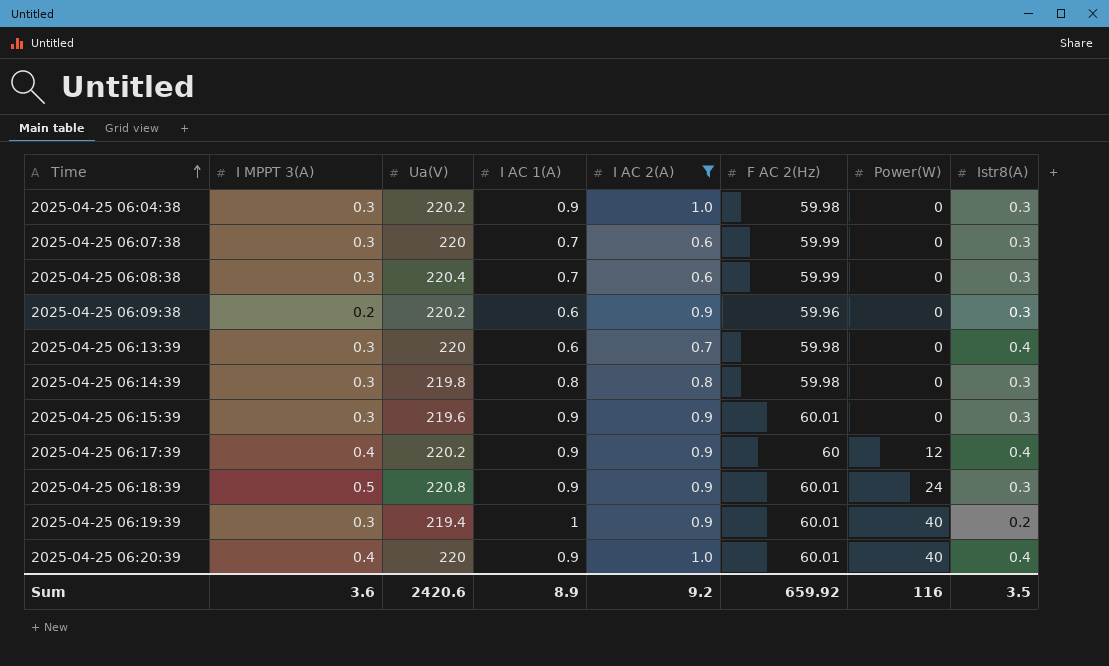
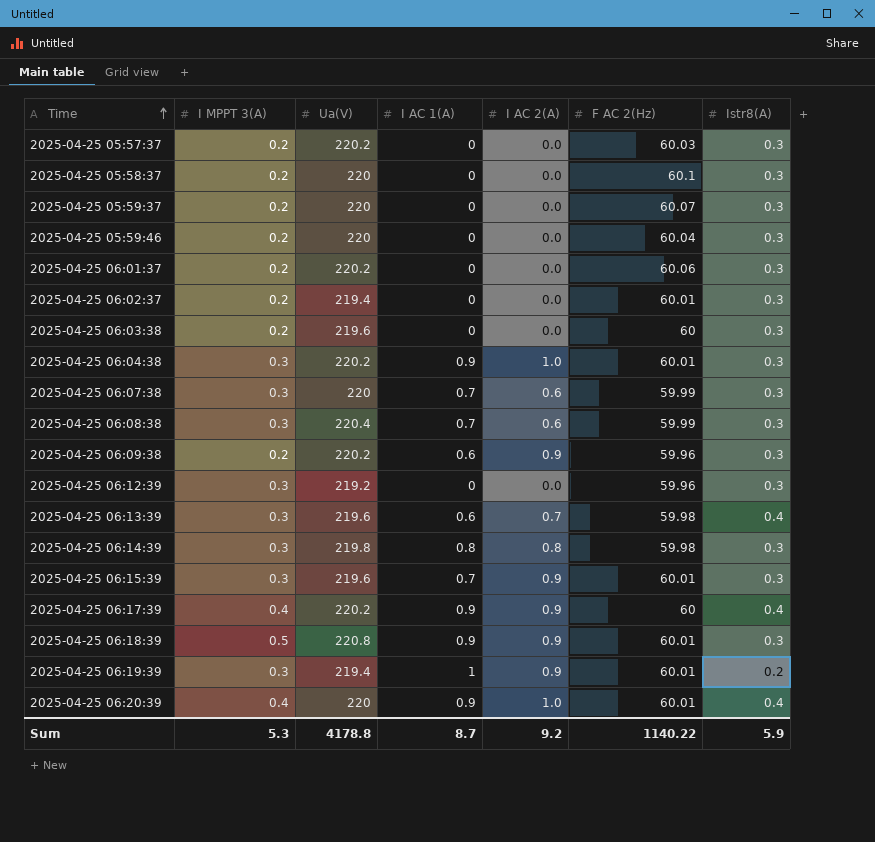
filter: I AC 2(A) != 0.0 -> none
column Power(W) | position: 7 -> none
2025-04-25 06:04:38 | F AC 2(Hz): 59.98 -> 60.01
2025-04-25 06:13:39 | Ua(V): 220 -> 219.6
2025-04-25 06:15:39 | I AC 1(A): 0.9 -> 0.7
Sum | I MPPT 3(A): 3.6 -> 5.3
Sum | Ua(V): 2420.6 -> 4178.8
Sum | I AC 1(A): 8.9 -> 8.7
Sum | F AC 2(Hz): 659.92 -> 1140.22
Sum | Istr8(A): 3.5 -> 5.9

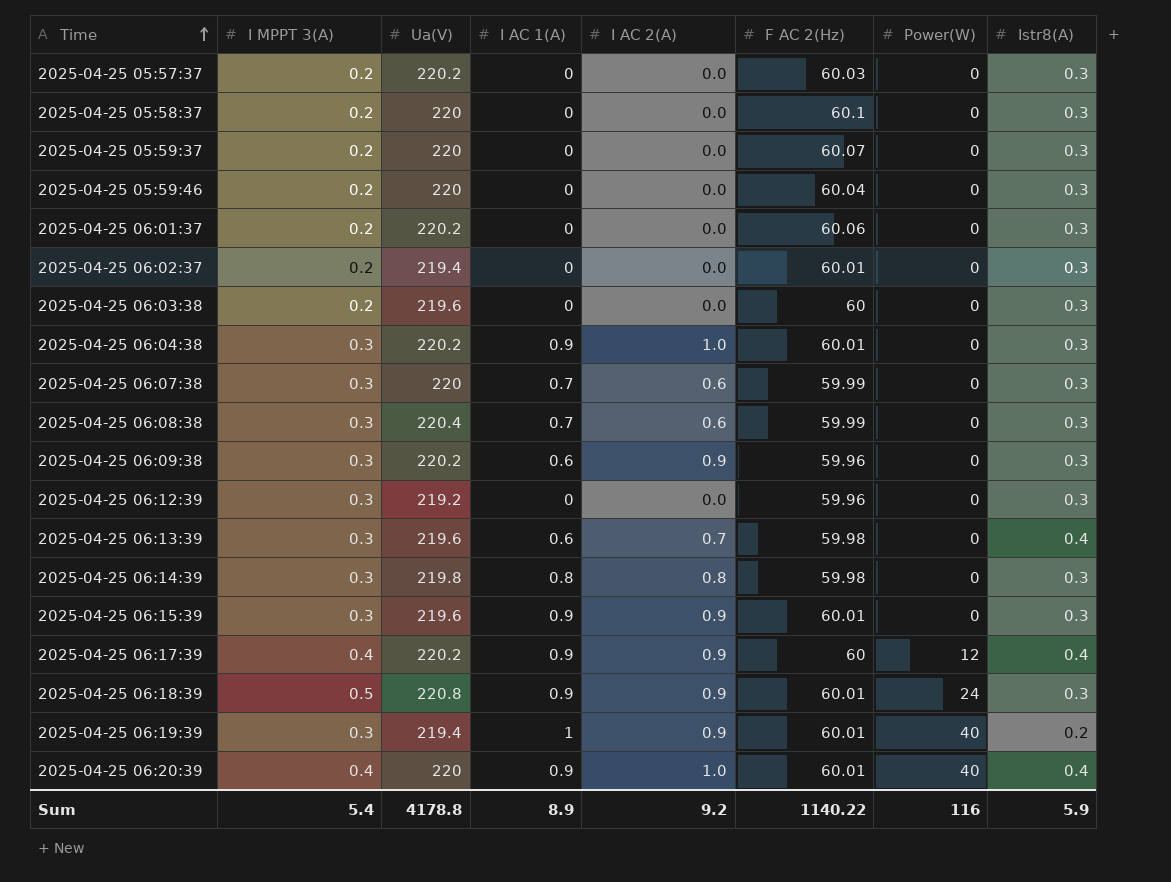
column Power(W) | position: none -> 7
2025-04-25 06:09:38 | I MPPT 3(A): 0.2 -> 0.3
2025-04-25 06:15:39 | I AC 1(A): 0.7 -> 0.9
Sum | I MPPT 3(A): 5.3 -> 5.4
Sum | I AC 1(A): 8.7 -> 8.9

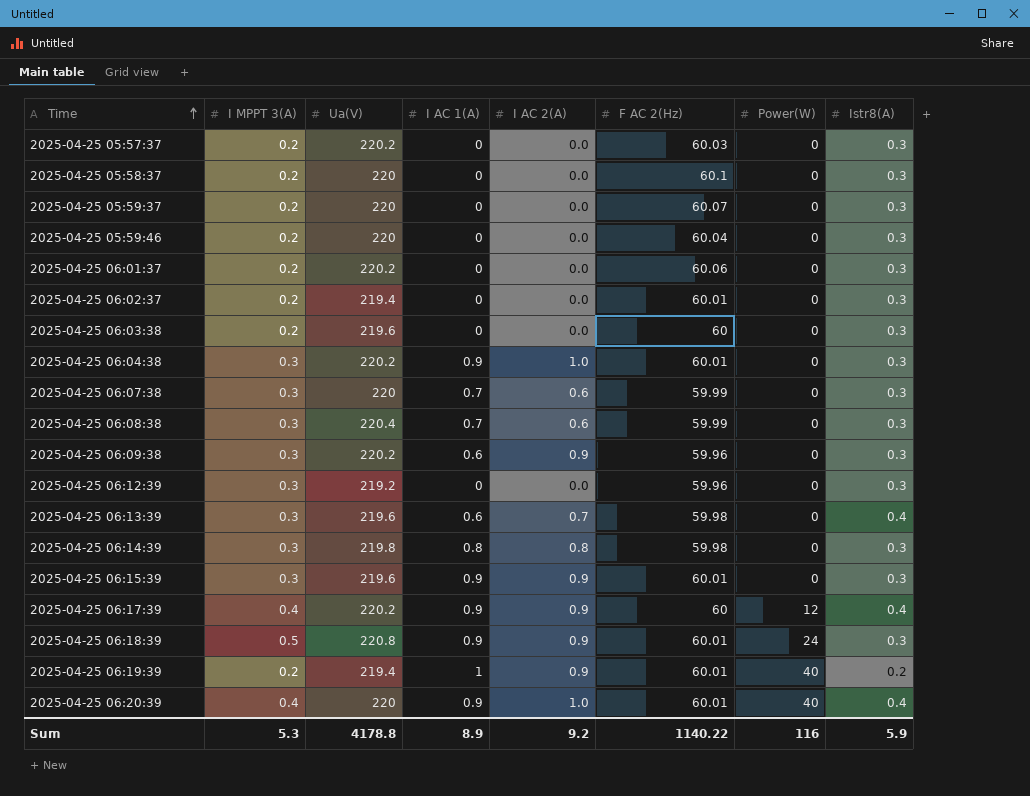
2025-04-25 06:19:39 | I MPPT 3(A): 0.3 -> 0.2
Sum | I MPPT 3(A): 5.4 -> 5.3

